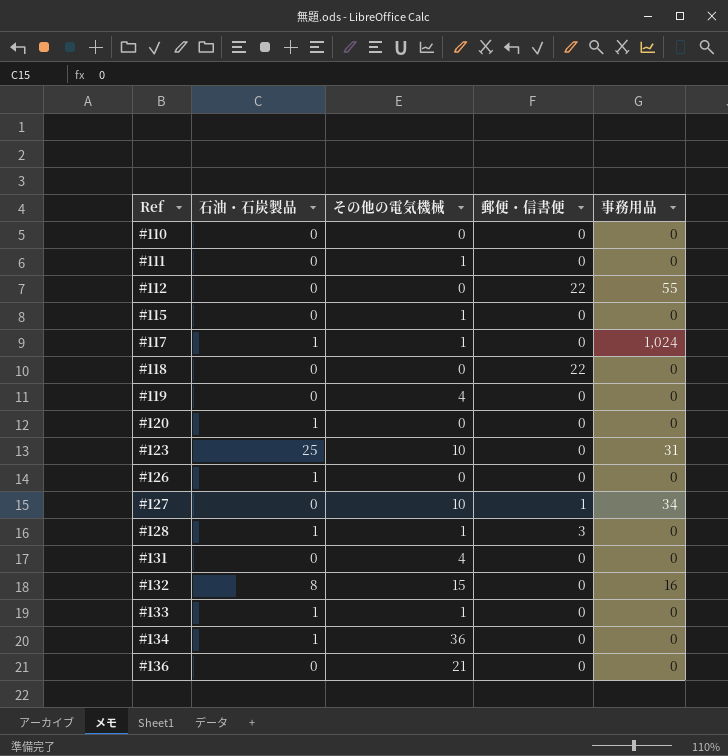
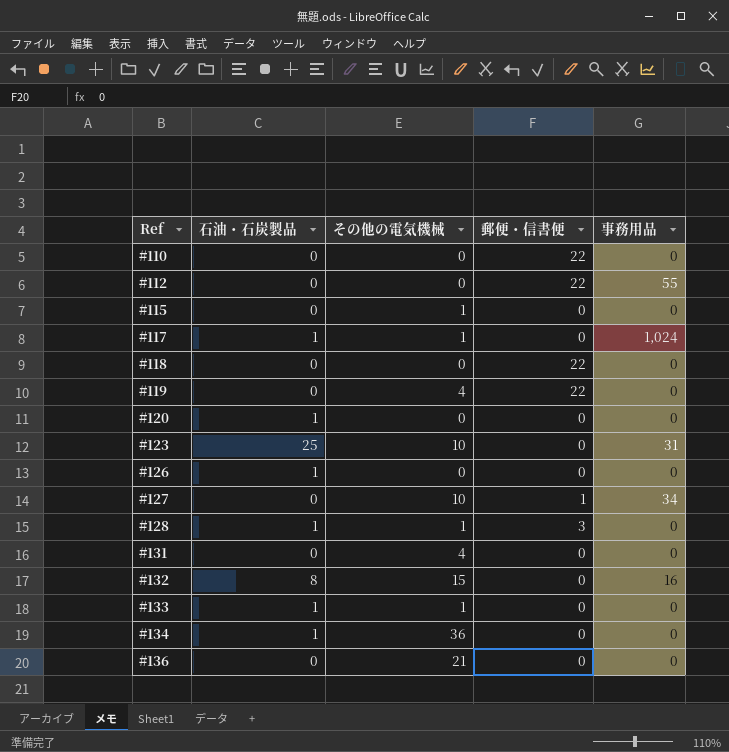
row #111: 0 | 1 | 0 | 0 -> none
#110 | 郵便・信書便: 0 -> 22
#119 | 郵便・信書便: 0 -> 22

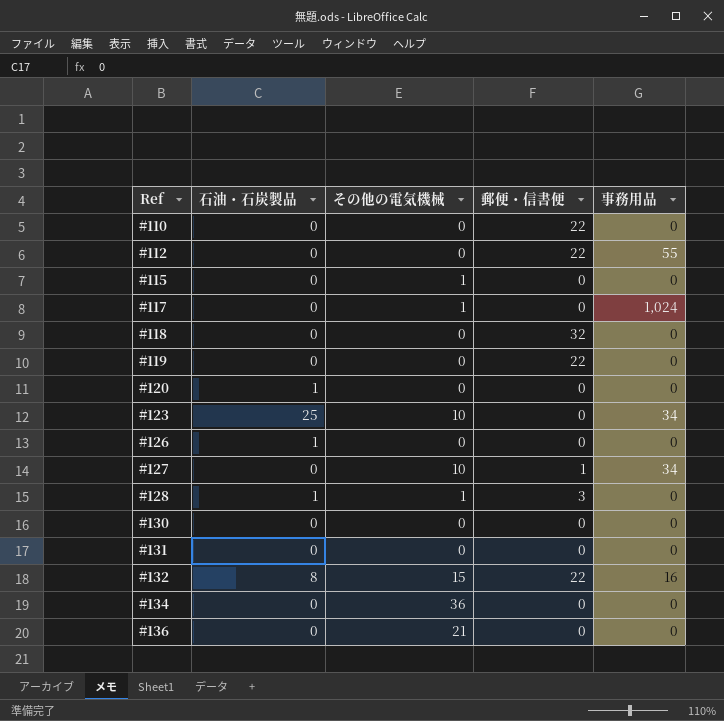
row #133: 1 | 1 | 0 | 0 -> none
#117 | 石油・石炭製品: 1 -> 0
#118 | 郵便・信書便: 22 -> 32
#119 | その他の電気機械: 4 -> 0
#123 | 事務用品: 31 -> 34
row #130: none -> 0 | 0 | 0 | 0
#131 | その他の電気機械: 4 -> 0
#132 | 郵便・信書便: 0 -> 22
#134 | 石油・石炭製品: 1 -> 0

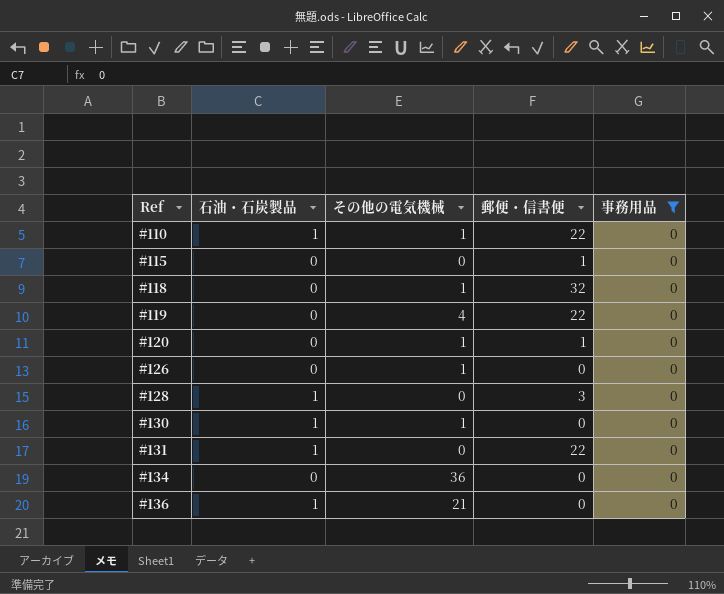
filter: none -> 事務用品 = 0
#110 | 石油・石炭製品: 0 -> 1
#110 | その他の電気機械: 0 -> 1
#115 | その他の電気機械: 1 -> 0
#115 | 郵便・信書便: 0 -> 1
#118 | その他の電気機械: 0 -> 1
#119 | その他の電気機械: 0 -> 4
#120 | 石油・石炭製品: 1 -> 0
#120 | その他の電気機械: 0 -> 1
#120 | 郵便・信書便: 0 -> 1
#126 | 石油・石炭製品: 1 -> 0
#126 | その他の電気機械: 0 -> 1
#128 | その他の電気機械: 1 -> 0
#130 | 石油・石炭製品: 0 -> 1
#130 | その他の電気機械: 0 -> 1
#131 | 石油・石炭製品: 0 -> 1
#131 | 郵便・信書便: 0 -> 22
#136 | 石油・石炭製品: 0 -> 1

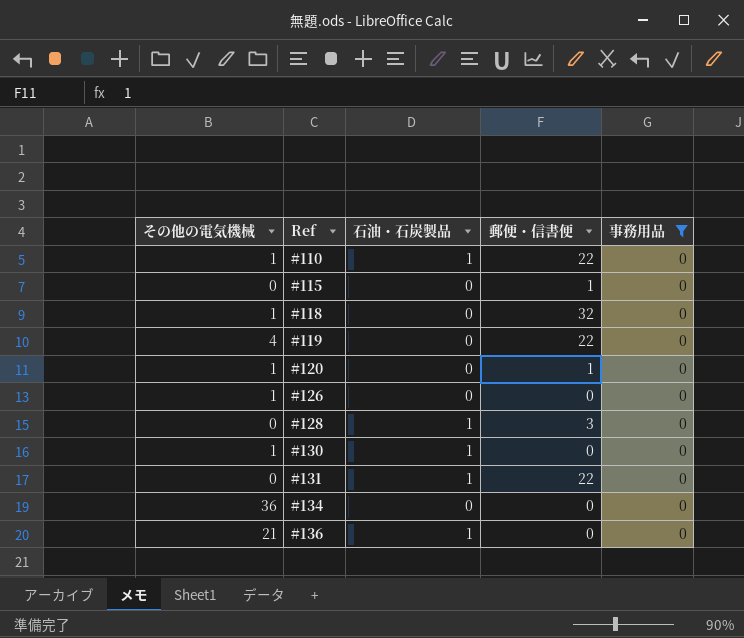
column その他の電気機械 | position: 3 -> 1

